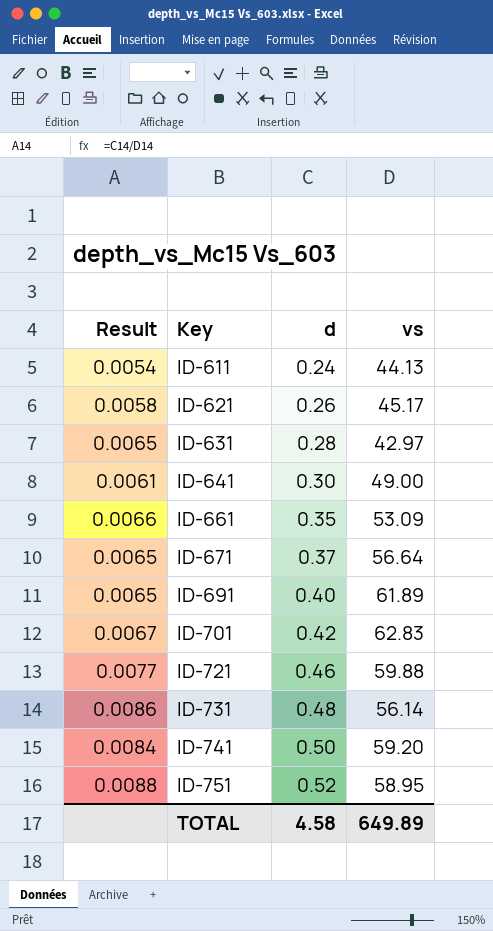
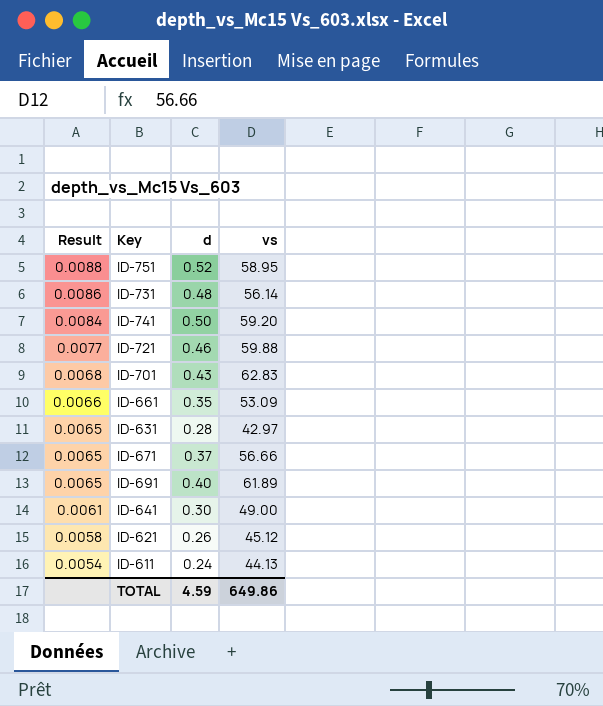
row order: Key ascending -> Result descending
ID-701 | Result: 0.0067 -> 0.0068
ID-701 | d: 0.42 -> 0.43
ID-671 | vs: 56.64 -> 56.66
ID-621 | vs: 45.17 -> 45.12
TOTAL | d: 4.58 -> 4.59
TOTAL | vs: 649.89 -> 649.86

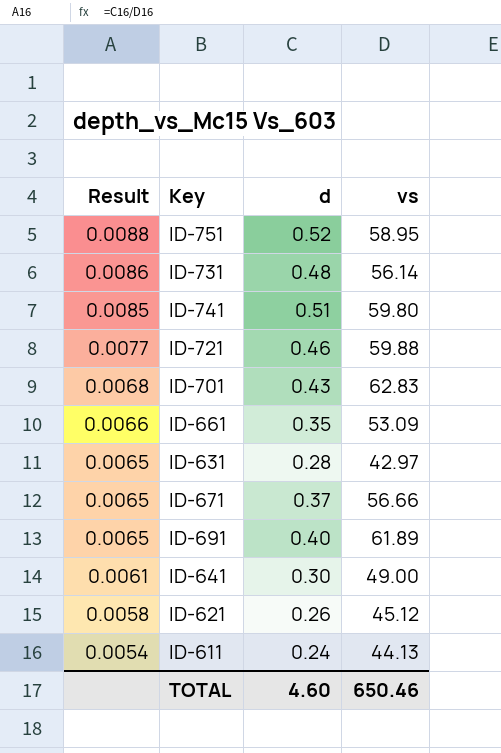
ID-741 | Result: 0.0084 -> 0.0085
ID-741 | d: 0.50 -> 0.51
ID-741 | vs: 59.20 -> 59.80
TOTAL | d: 4.59 -> 4.60
TOTAL | vs: 649.86 -> 650.46

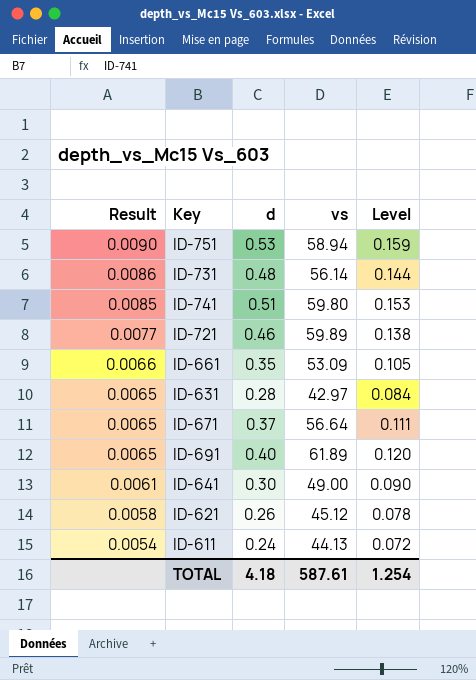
column Level | formula: none -> [d] * 0.3
row ID-701: 0.0068 | 0.43 | 62.83 -> none
ID-751 | Result: 0.0088 -> 0.0090
ID-751 | d: 0.52 -> 0.53
ID-751 | vs: 58.95 -> 58.94
ID-721 | vs: 59.88 -> 59.89
ID-671 | vs: 56.66 -> 56.64
TOTAL | d: 4.60 -> 4.18
TOTAL | vs: 650.46 -> 587.61

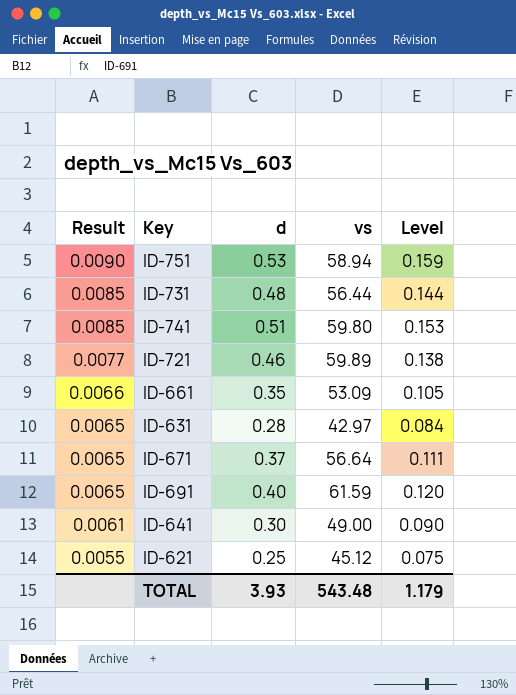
row ID-611: 0.0054 | 0.24 | 44.13 | 0.072 -> none
ID-731 | Result: 0.0086 -> 0.0085
ID-731 | vs: 56.14 -> 56.44
ID-691 | vs: 61.89 -> 61.59
ID-621 | Result: 0.0058 -> 0.0055
ID-621 | d: 0.26 -> 0.25
ID-621 | Level: 0.078 -> 0.075
TOTAL | d: 4.18 -> 3.93
TOTAL | vs: 587.61 -> 543.48
TOTAL | Level: 1.254 -> 1.179

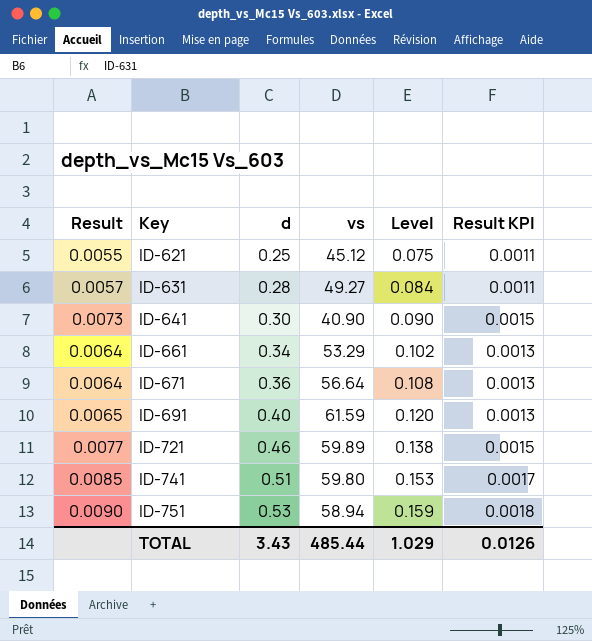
row order: Result descending -> Key ascending
column Result KPI | formula: none -> [Result] * 0.2
row ID-731: 0.0085 | 0.48 | 56.44 | 0.144 -> none
ID-631 | Result: 0.0065 -> 0.0057
ID-631 | vs: 42.97 -> 49.27
ID-641 | Result: 0.0061 -> 0.0073
ID-641 | vs: 49.00 -> 40.90
ID-661 | Result: 0.0066 -> 0.0064
ID-661 | d: 0.35 -> 0.34
ID-661 | vs: 53.09 -> 53.29
ID-661 | Level: 0.105 -> 0.102
ID-671 | Result: 0.0065 -> 0.0064
ID-671 | d: 0.37 -> 0.36
ID-671 | Level: 0.111 -> 0.108
TOTAL | d: 3.93 -> 3.43
TOTAL | vs: 543.48 -> 485.44
TOTAL | Level: 1.179 -> 1.029

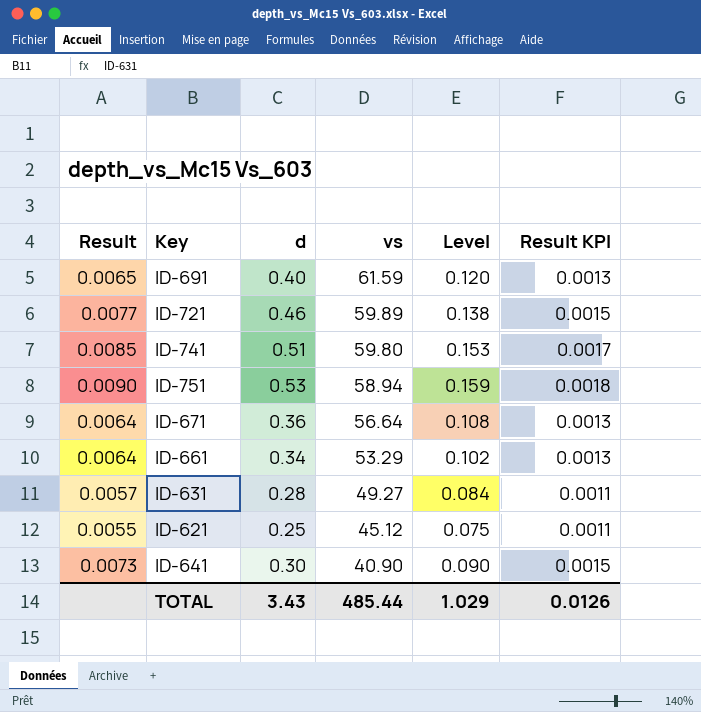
row order: Key ascending -> vs descending

